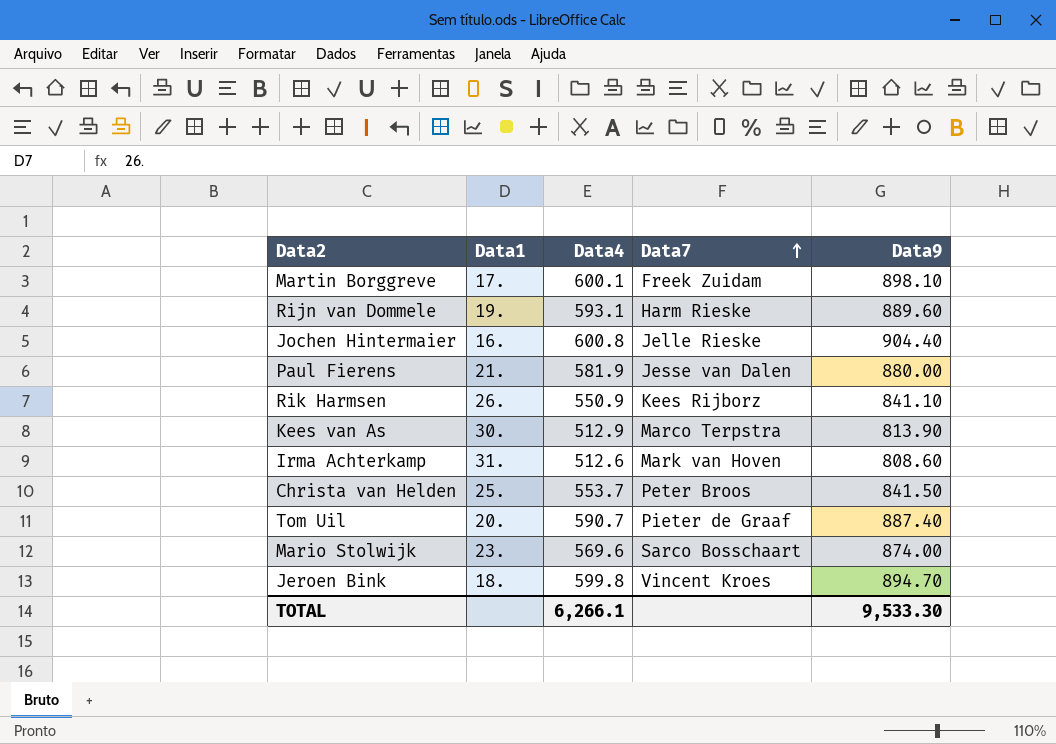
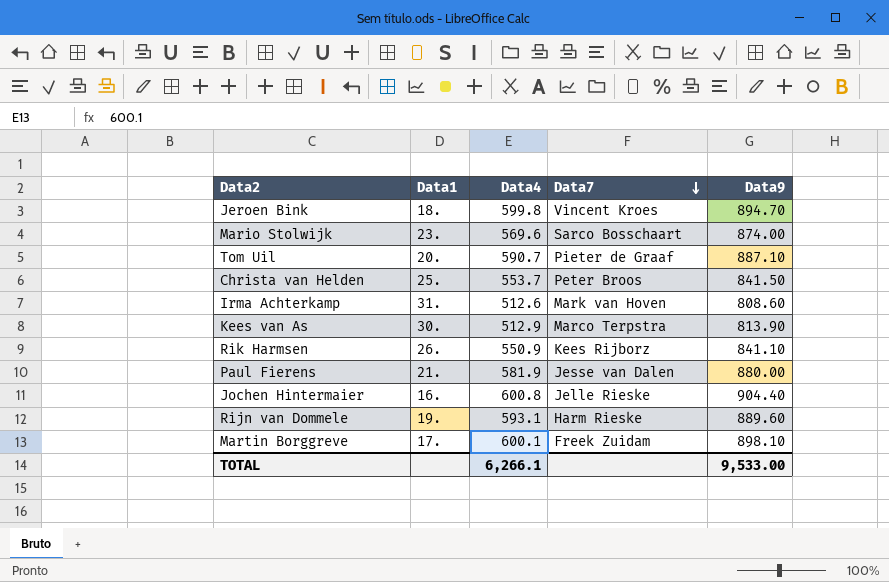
row order: Data7 ascending -> Data7 descending
Tom Uil | Data9: 887.40 -> 887.10
TOTAL | Data9: 9,533.30 -> 9,533.00

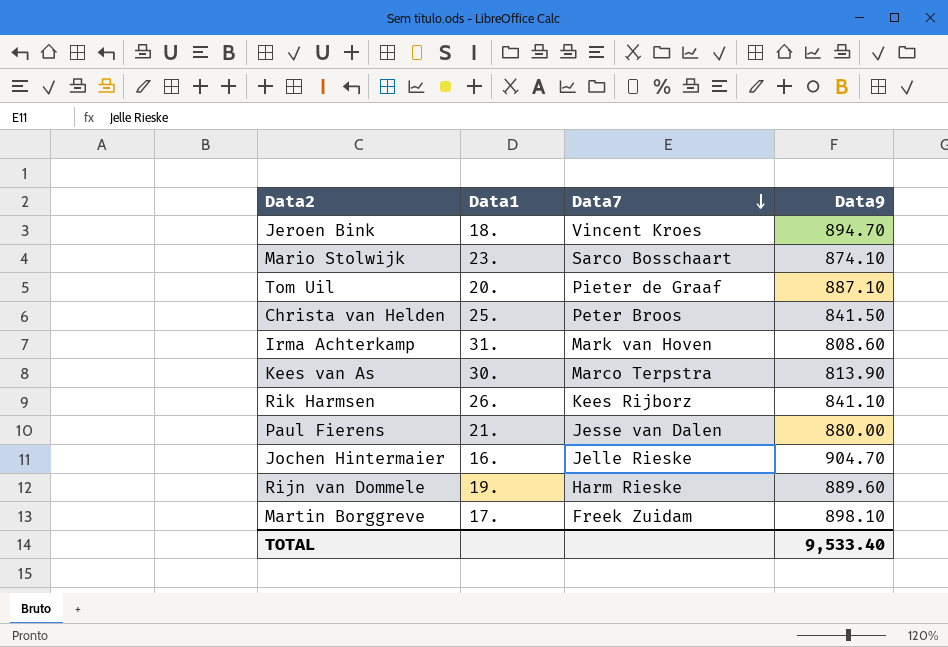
column Data4 | position: 3 -> none
Mario Stolwijk | Data9: 874.00 -> 874.10
Jochen Hintermaier | Data9: 904.40 -> 904.70
TOTAL | Data9: 9,533.00 -> 9,533.40

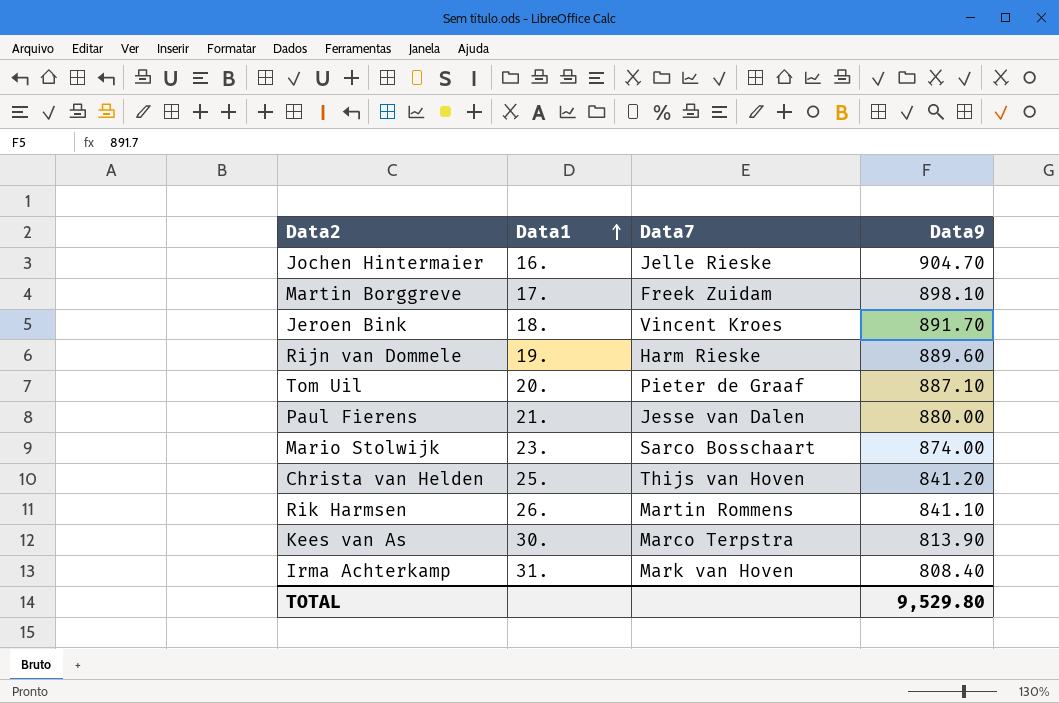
row order: Data7 descending -> Data1 ascending
Jeroen Bink | Data9: 894.70 -> 891.70
Mario Stolwijk | Data9: 874.10 -> 874.00
Christa van Helden | Data7: Peter Broos -> Thijs van Hoven
Christa van Helden | Data9: 841.50 -> 841.20
Rik Harmsen | Data7: Kees Rijborz -> Martin Rommens
Irma Achterkamp | Data9: 808.60 -> 808.40
TOTAL | Data9: 9,533.40 -> 9,529.80

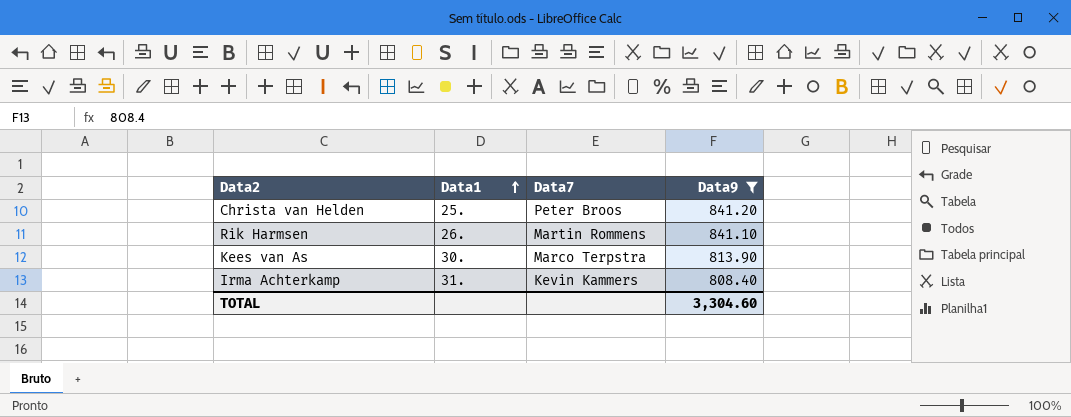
filter: none -> Data9 <= 841.20
Christa van Helden | Data7: Thijs van Hoven -> Peter Broos
Irma Achterkamp | Data7: Mark van Hoven -> Kevin Kammers
TOTAL | Data9: 9,529.80 -> 3,304.60

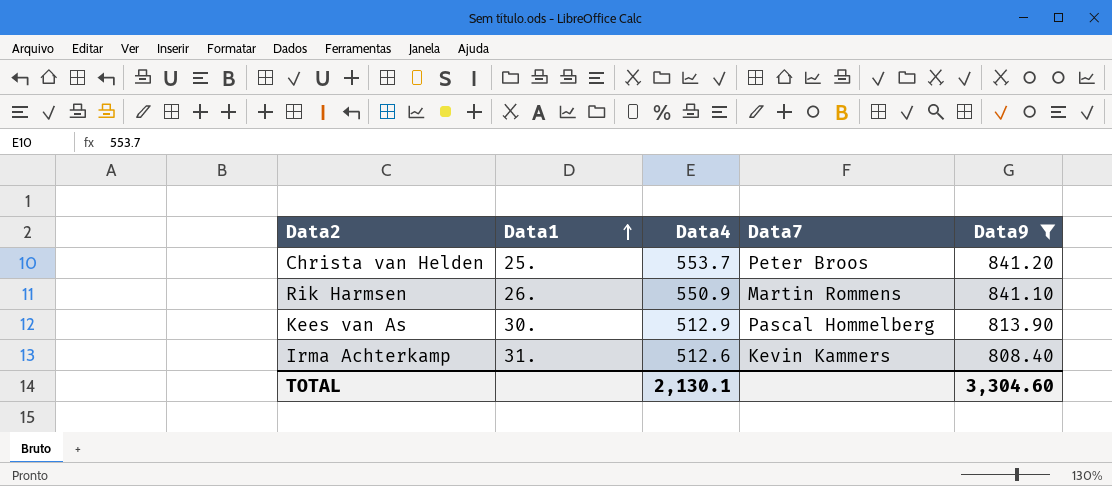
column Data4 | position: none -> 3
Kees van As | Data7: Marco Terpstra -> Pascal Hommelberg

